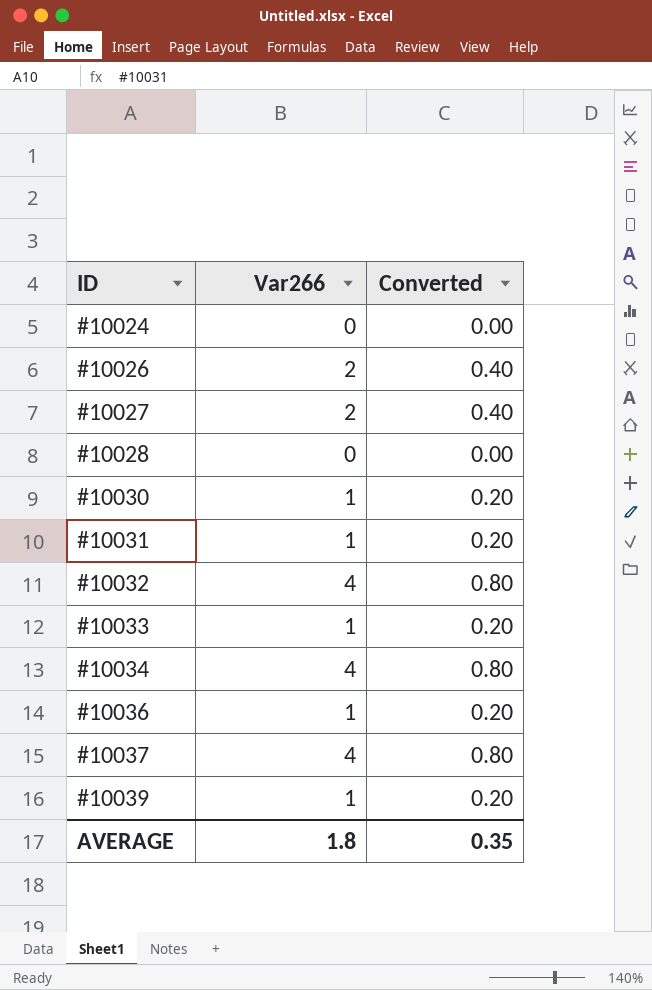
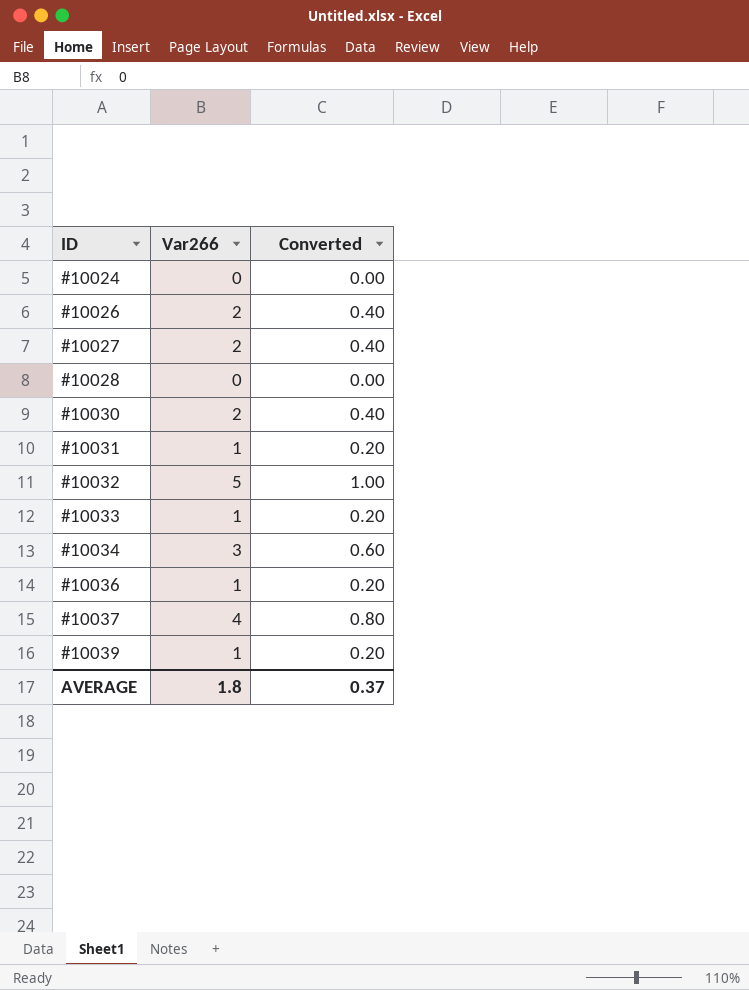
#10030 | Var266: 1 -> 2
#10030 | Converted: 0.20 -> 0.40
#10032 | Var266: 4 -> 5
#10032 | Converted: 0.80 -> 1.00
#10034 | Var266: 4 -> 3
#10034 | Converted: 0.80 -> 0.60
AVERAGE | Converted: 0.35 -> 0.37

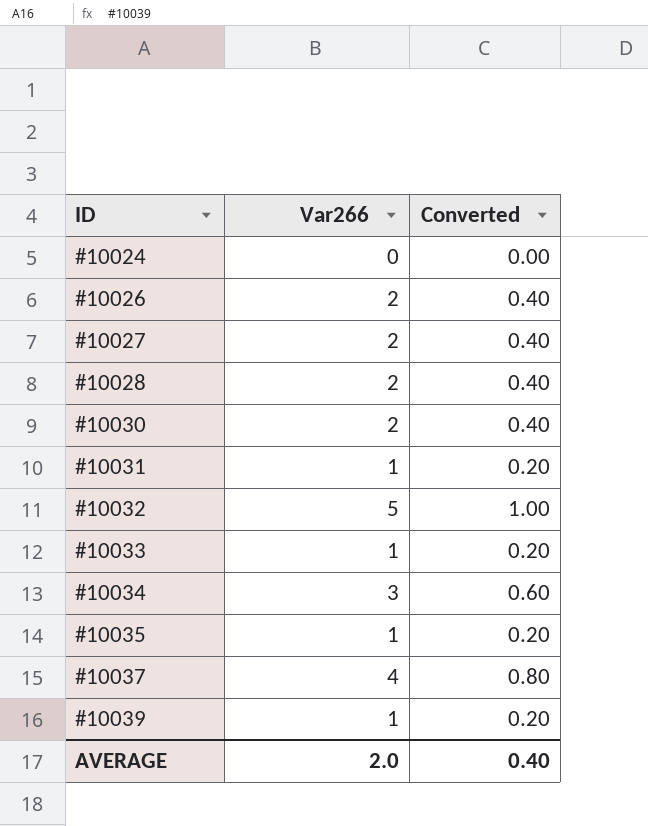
row #10036: 1 | 0.20 -> none
#10028 | Var266: 0 -> 2
#10028 | Converted: 0.00 -> 0.40
row #10035: none -> 1 | 0.20
AVERAGE | Var266: 1.8 -> 2.0
AVERAGE | Converted: 0.37 -> 0.40

